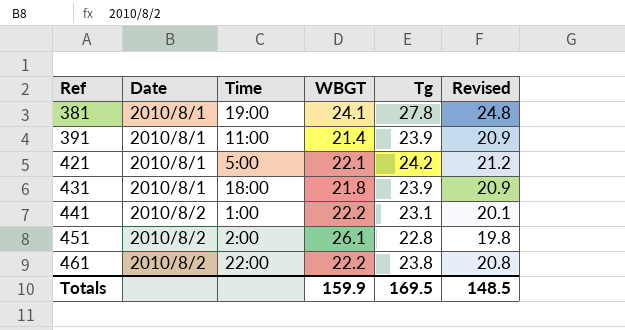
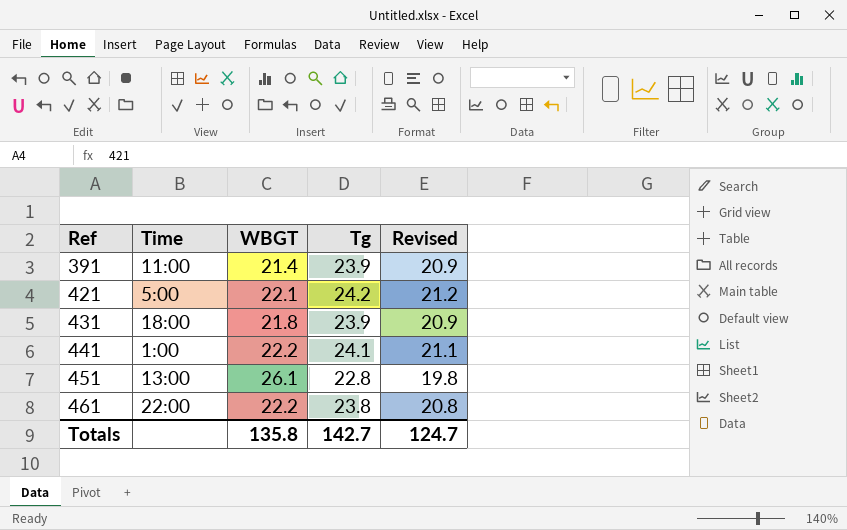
column Date | position: 2 -> none
row 381: 2010/8/1 | 19:00 | 24.1 | 27.8 | 24.8 -> none
441 | Tg: 23.1 -> 24.1
441 | Revised: 20.1 -> 21.1
451 | Time: 2:00 -> 13:00
Totals | WBGT: 159.9 -> 135.8
Totals | Tg: 169.5 -> 142.7
Totals | Revised: 148.5 -> 124.7

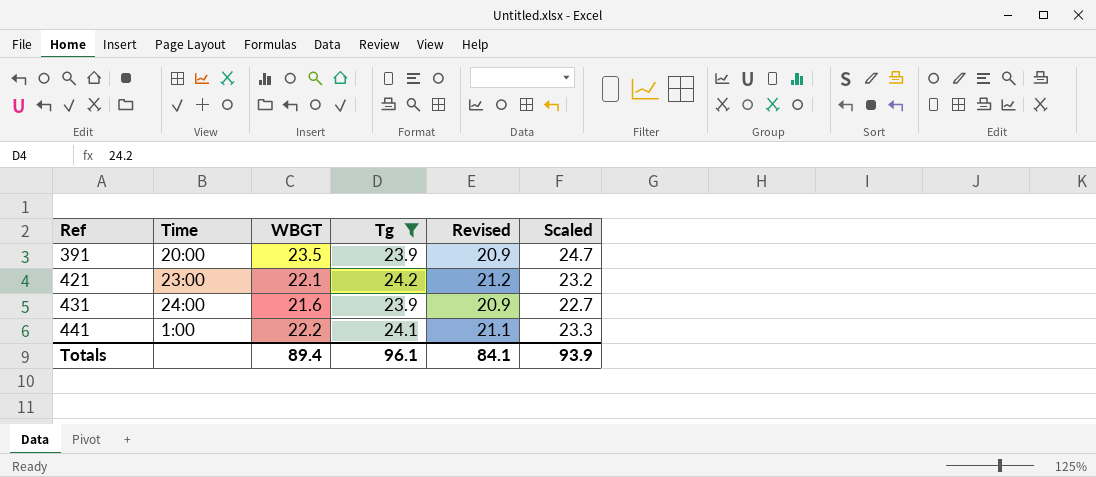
filter: none -> Tg >= 23.9
column Scaled | formula: none -> [WBGT] * 1.05
391 | Time: 11:00 -> 20:00
391 | WBGT: 21.4 -> 23.5
421 | Time: 5:00 -> 23:00
431 | Time: 18:00 -> 24:00
431 | WBGT: 21.8 -> 21.6
Totals | WBGT: 135.8 -> 89.4
Totals | Tg: 142.7 -> 96.1
Totals | Revised: 124.7 -> 84.1

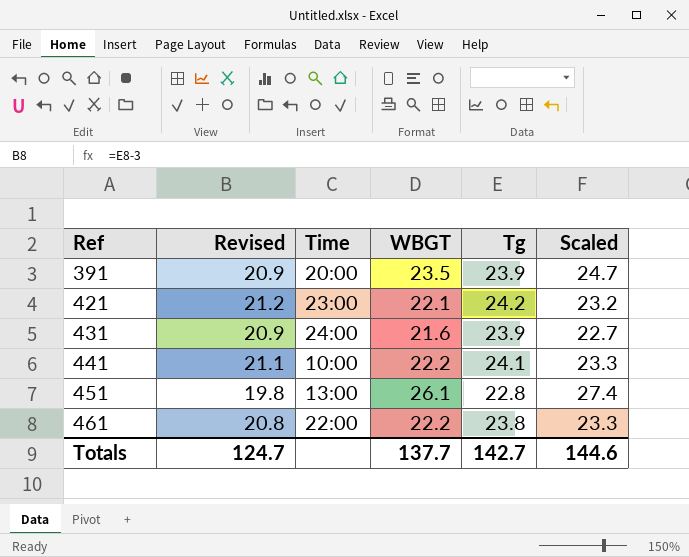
filter: Tg >= 23.9 -> none
column Revised | position: 5 -> 2
441 | Time: 1:00 -> 10:00
Totals | Revised: 84.1 -> 124.7
Totals | WBGT: 89.4 -> 137.7
Totals | Tg: 96.1 -> 142.7
Totals | Scaled: 93.9 -> 144.6

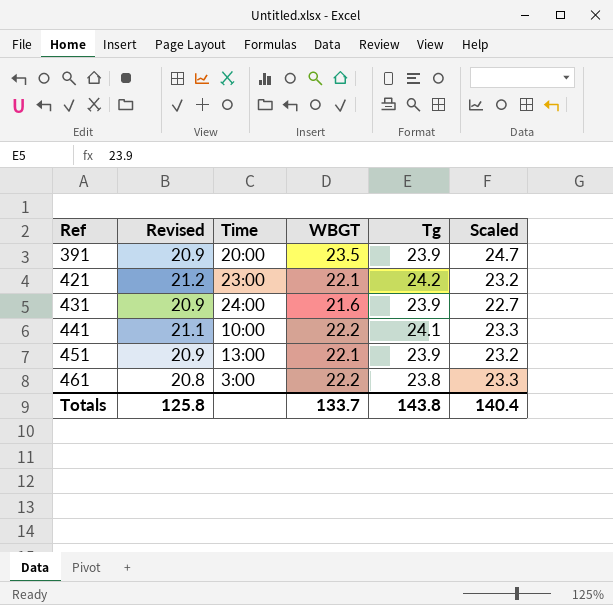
451 | Revised: 19.8 -> 20.9
451 | WBGT: 26.1 -> 22.1
451 | Tg: 22.8 -> 23.9
451 | Scaled: 27.4 -> 23.2
461 | Time: 22:00 -> 3:00
Totals | Revised: 124.7 -> 125.8
Totals | WBGT: 137.7 -> 133.7
Totals | Tg: 142.7 -> 143.8
Totals | Scaled: 144.6 -> 140.4

